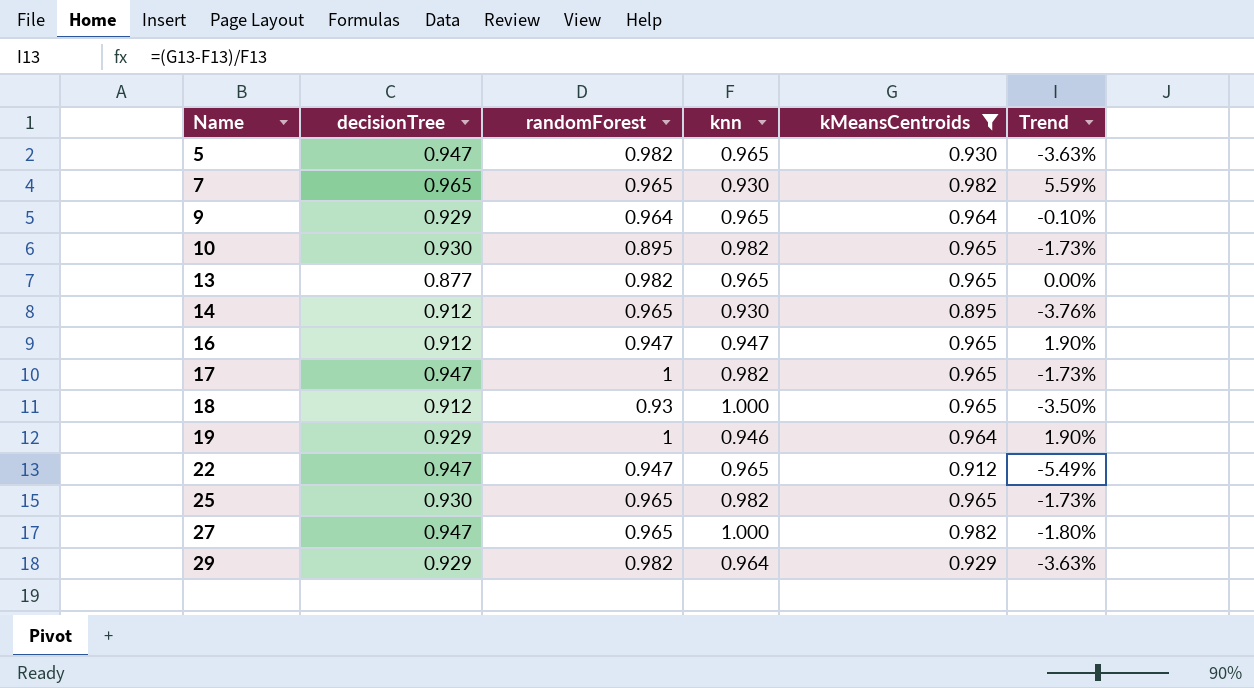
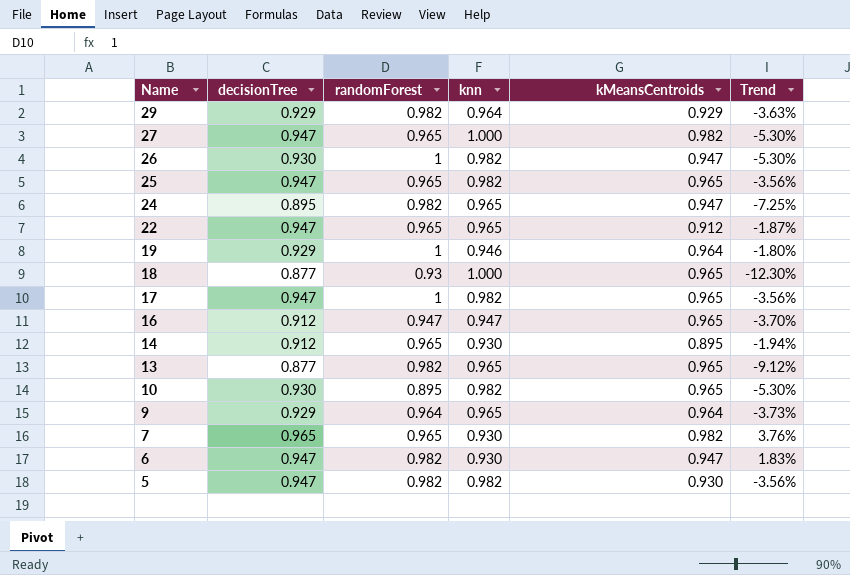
filter: kMeansCentroids != 0.947 -> none
row order: Name ascending -> Name descending
column Trend | formula: ([kMeansCentroids] - [knn]) / [knn] -> ([decisionTree] - [knn]) / [knn]
25 | decisionTree: 0.930 -> 0.947
22 | randomForest: 0.947 -> 0.965
18 | decisionTree: 0.912 -> 0.877
5 | knn: 0.965 -> 0.982

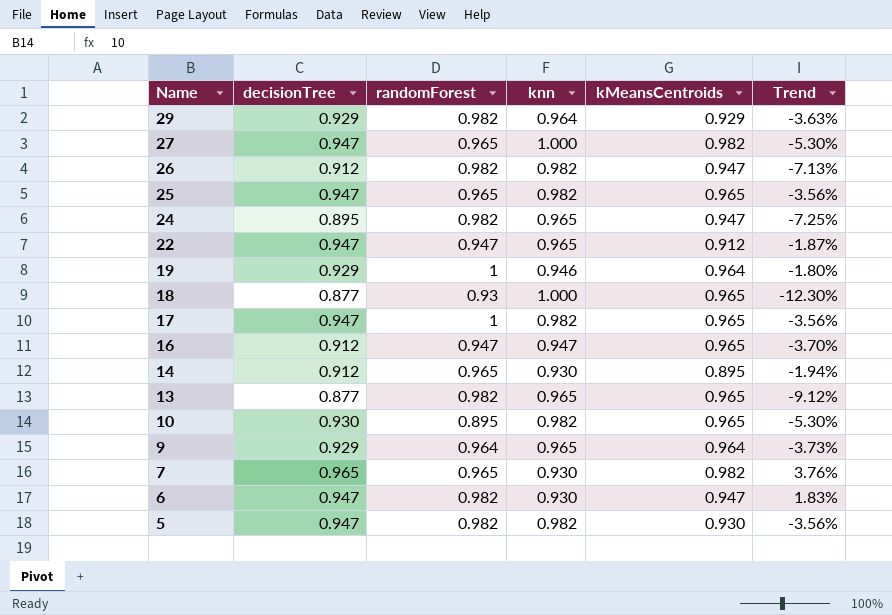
26 | decisionTree: 0.930 -> 0.912
26 | randomForest: 1 -> 0.982
26 | Trend: -5.30% -> -7.13%
22 | randomForest: 0.965 -> 0.947

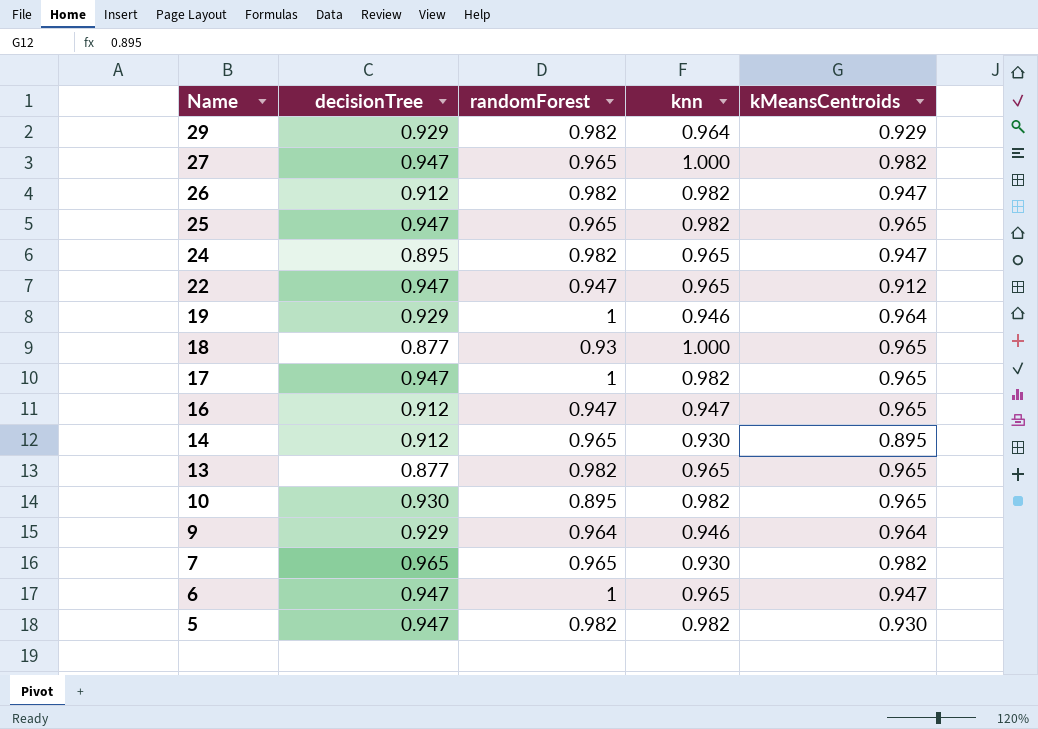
column Trend | formula: ([decisionTree] - [knn]) / [knn] -> none
9 | knn: 0.965 -> 0.946
6 | randomForest: 0.982 -> 1
6 | knn: 0.930 -> 0.965

